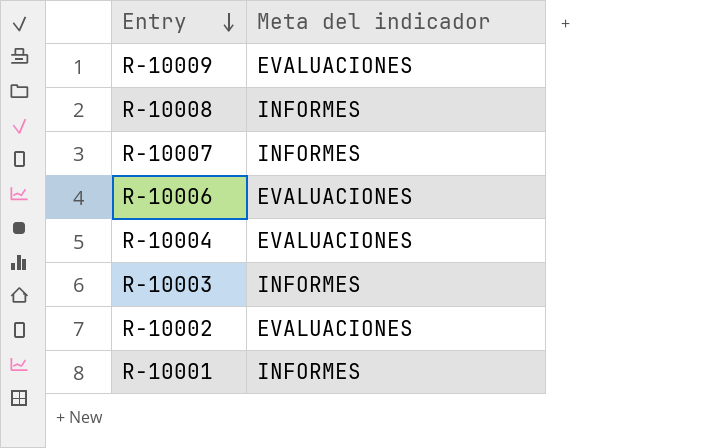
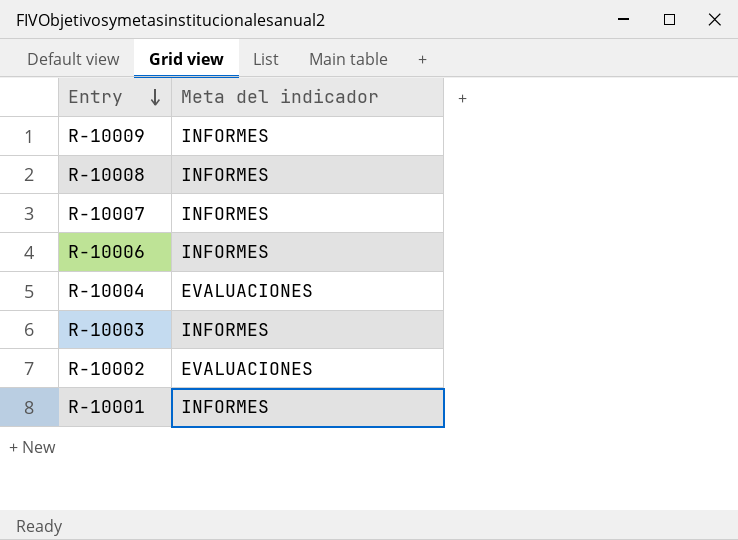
R-10009 | Meta del indicador: EVALUACIONES -> INFORMES
R-10006 | Meta del indicador: EVALUACIONES -> INFORMES

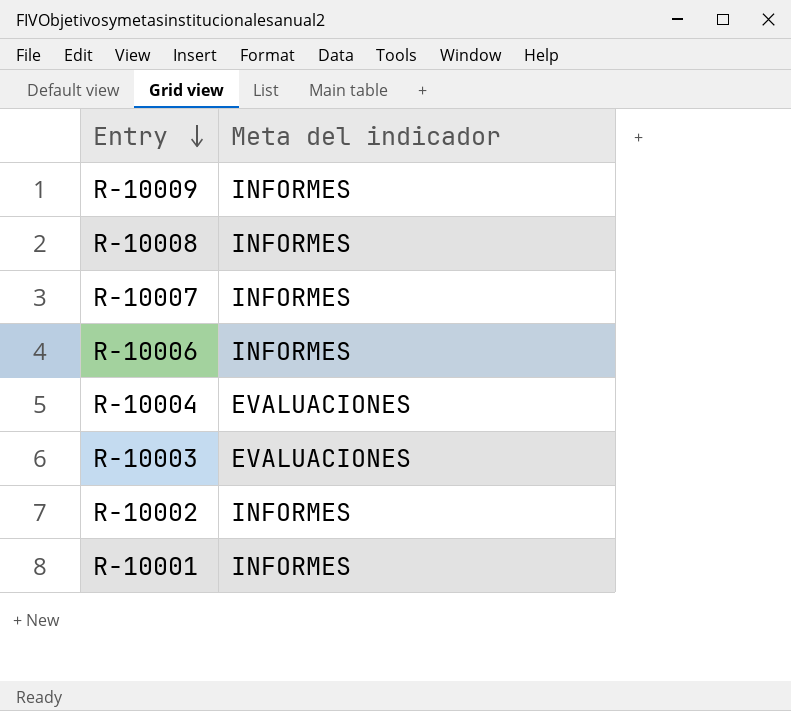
R-10003 | Meta del indicador: INFORMES -> EVALUACIONES
R-10002 | Meta del indicador: EVALUACIONES -> INFORMES

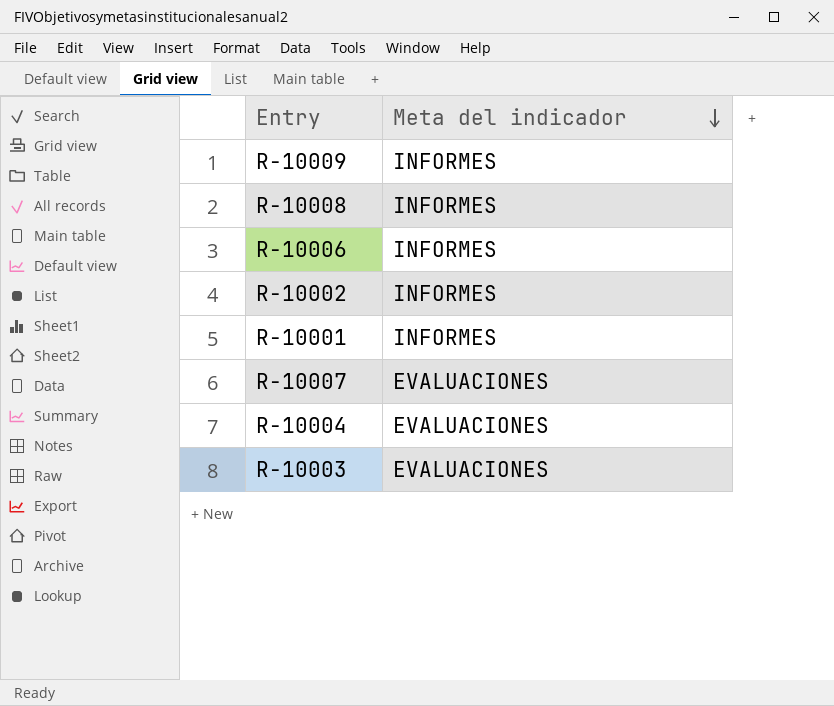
row order: Entry descending -> Meta del indicador descending
R-10007 | Meta del indicador: INFORMES -> EVALUACIONES

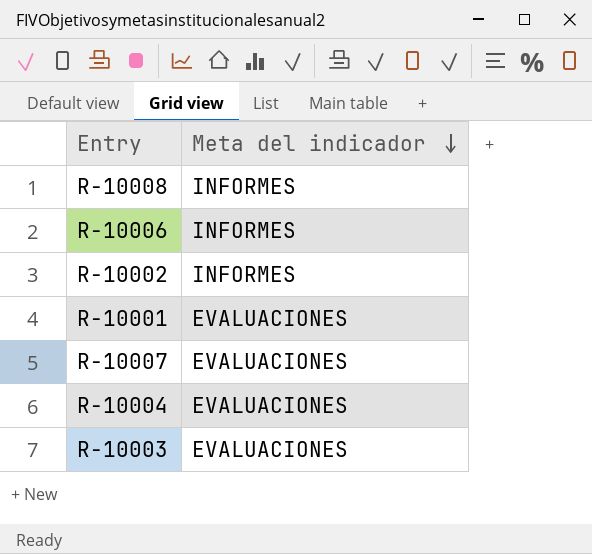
row R-10009: INFORMES -> none
R-10001 | Meta del indicador: INFORMES -> EVALUACIONES

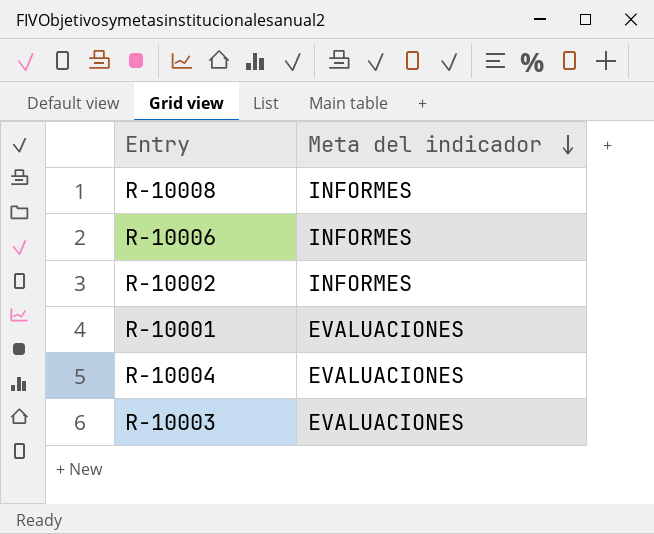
row R-10007: EVALUACIONES -> none

